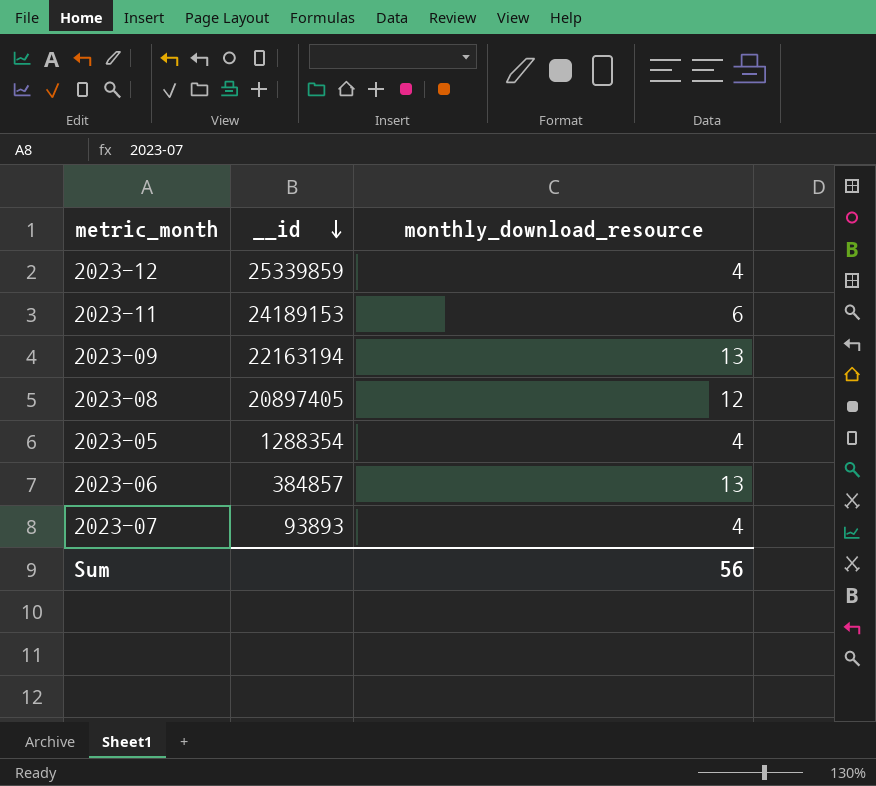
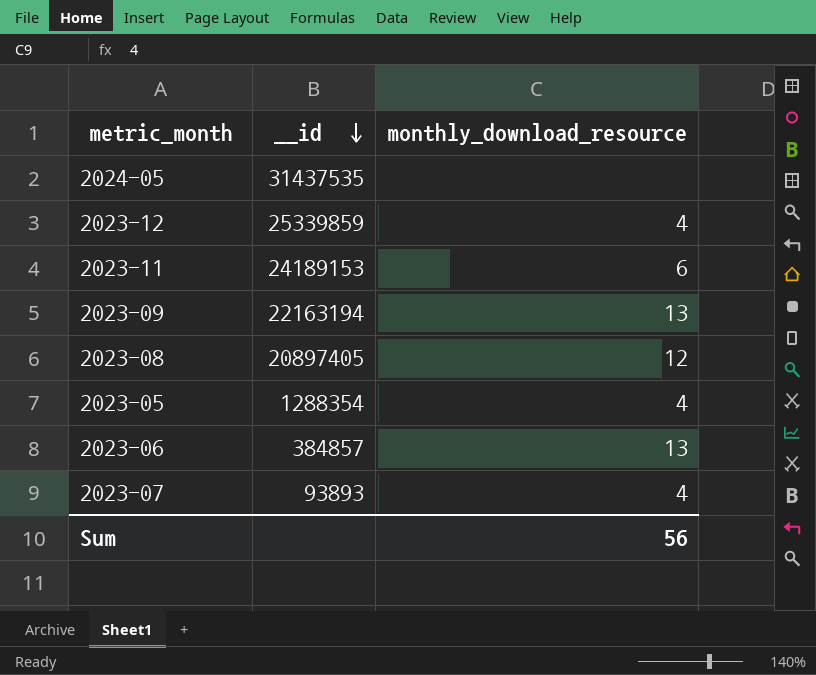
row 2024-05: none -> 31437535 | none

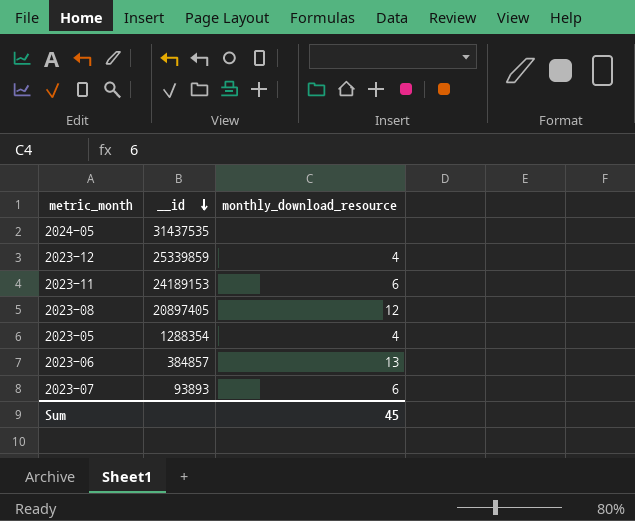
row 2023-09: 22163194 | 13 -> none
2023-07 | monthly_download_resource: 4 -> 6
Sum | monthly_download_resource: 56 -> 45

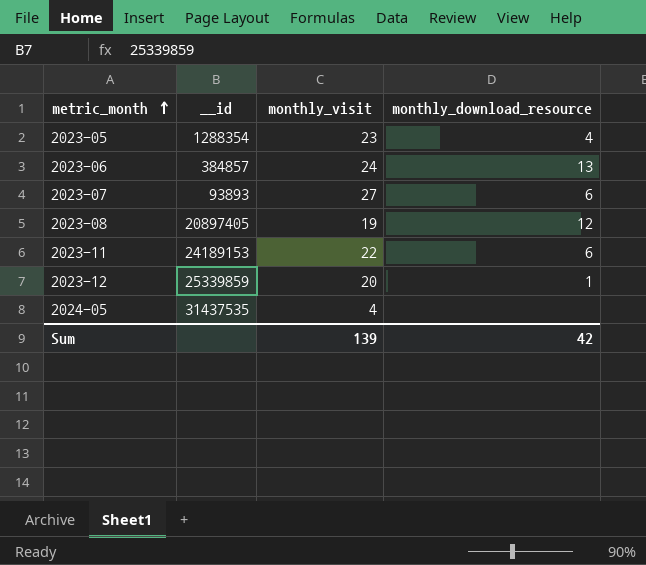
row order: __id descending -> metric_month ascending
column monthly_visit | position: none -> 3
2023-12 | monthly_download_resource: 4 -> 1
Sum | monthly_download_resource: 45 -> 42

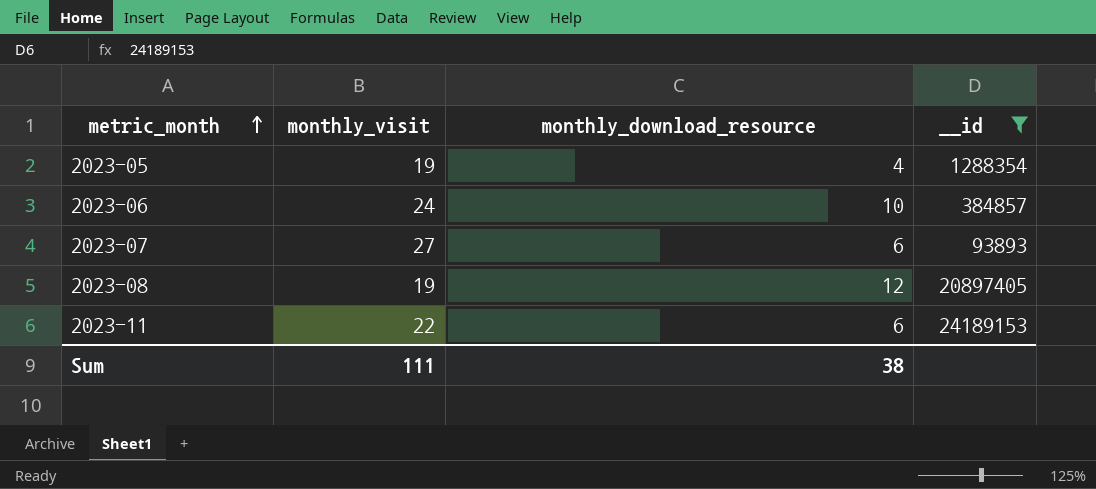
filter: none -> __id <= 24189153
column __id | position: 2 -> 4
2023-05 | monthly_visit: 23 -> 19
2023-06 | monthly_download_resource: 13 -> 10
Sum | monthly_visit: 139 -> 111
Sum | monthly_download_resource: 42 -> 38

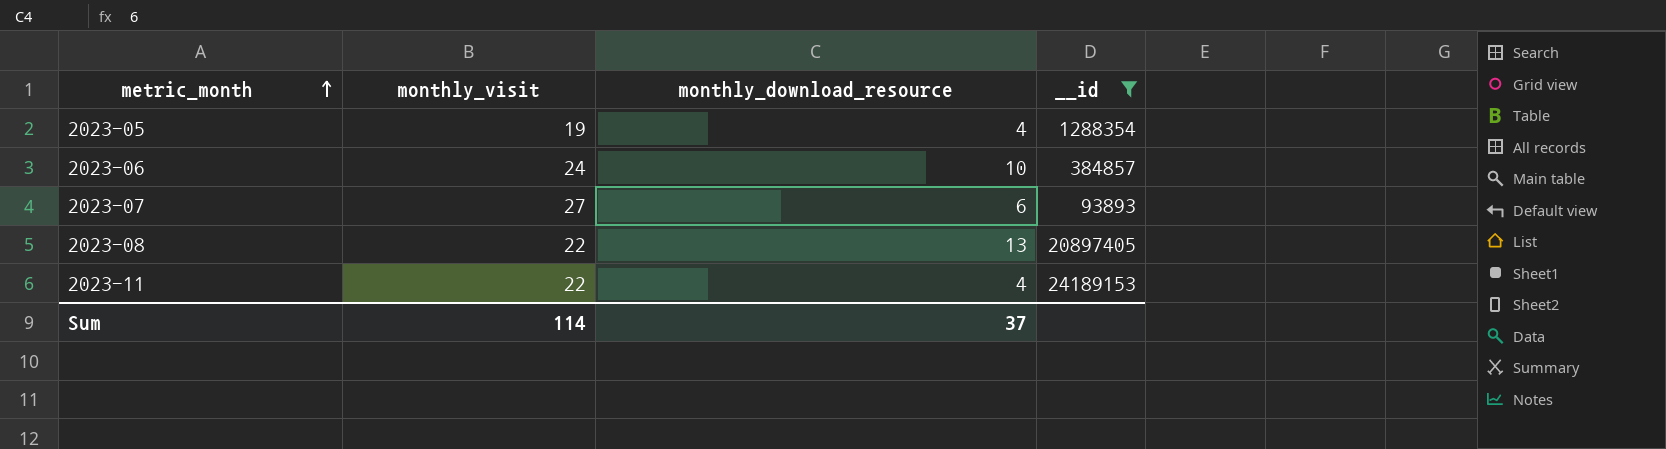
2023-08 | monthly_visit: 19 -> 22
2023-08 | monthly_download_resource: 12 -> 13
2023-11 | monthly_download_resource: 6 -> 4
Sum | monthly_visit: 111 -> 114
Sum | monthly_download_resource: 38 -> 37

